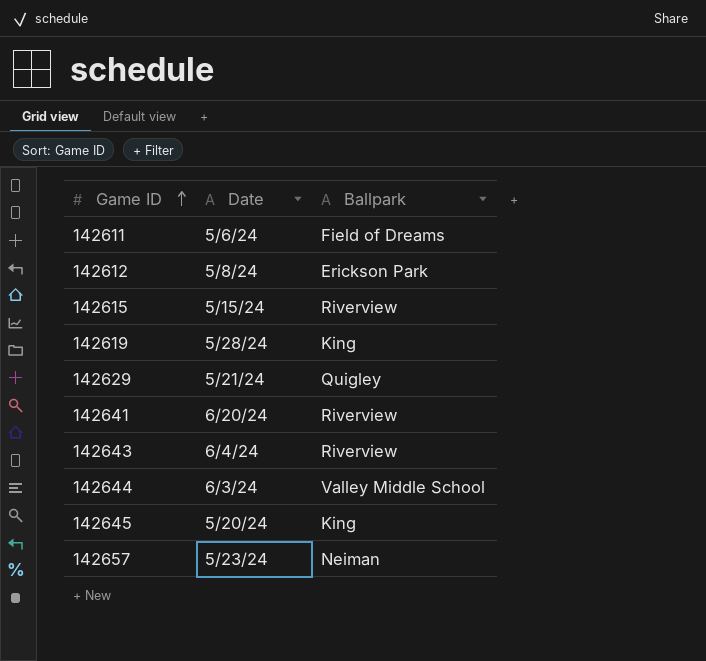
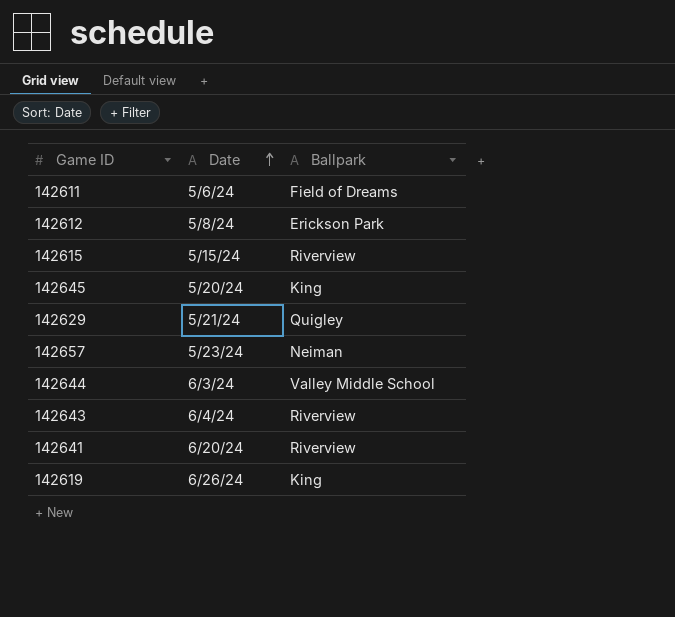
row order: Game ID ascending -> Date ascending
142619 | Date: 5/28/24 -> 6/26/24

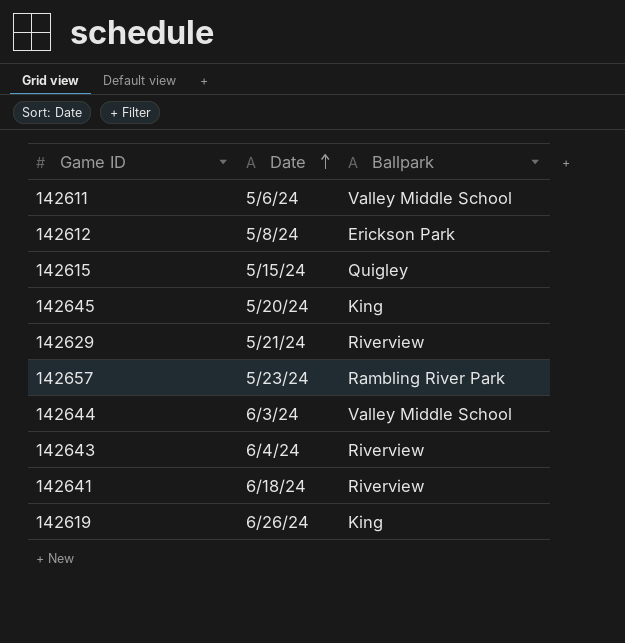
142611 | Ballpark: Field of Dreams -> Valley Middle School
142615 | Ballpark: Riverview -> Quigley
142629 | Ballpark: Quigley -> Riverview
142657 | Ballpark: Neiman -> Rambling River Park
142641 | Date: 6/20/24 -> 6/18/24

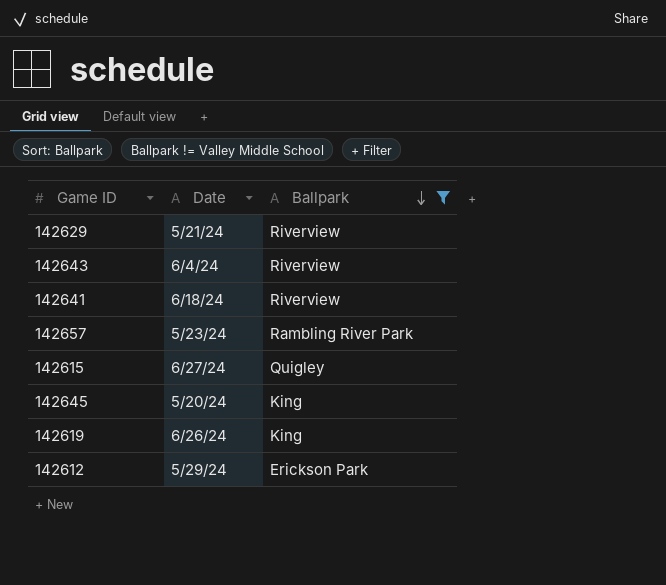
filter: none -> Ballpark != Valley Middle School
row order: Date ascending -> Ballpark descending
142615 | Date: 5/15/24 -> 6/27/24
142612 | Date: 5/8/24 -> 5/29/24

